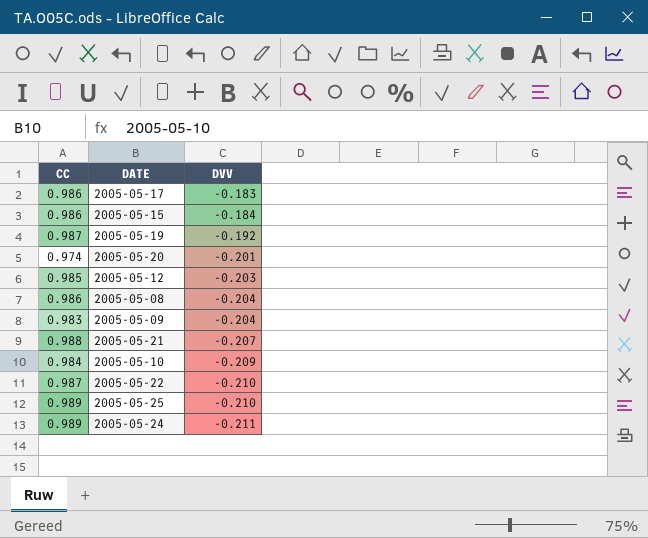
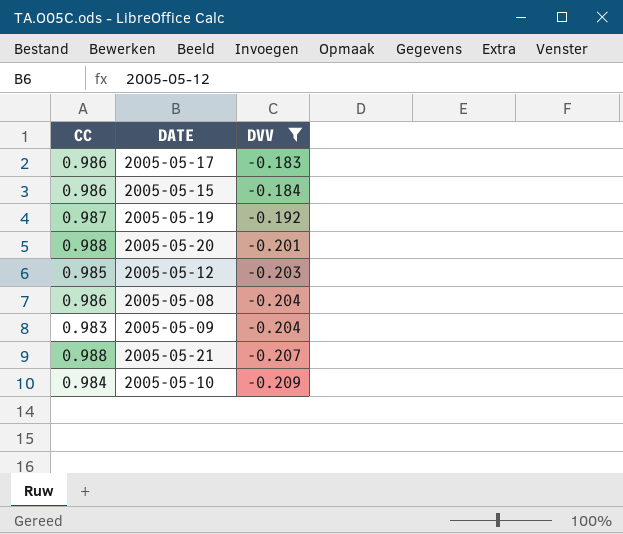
filter: none -> DVV >= -0.209
2005-05-20 | CC: 0.974 -> 0.988

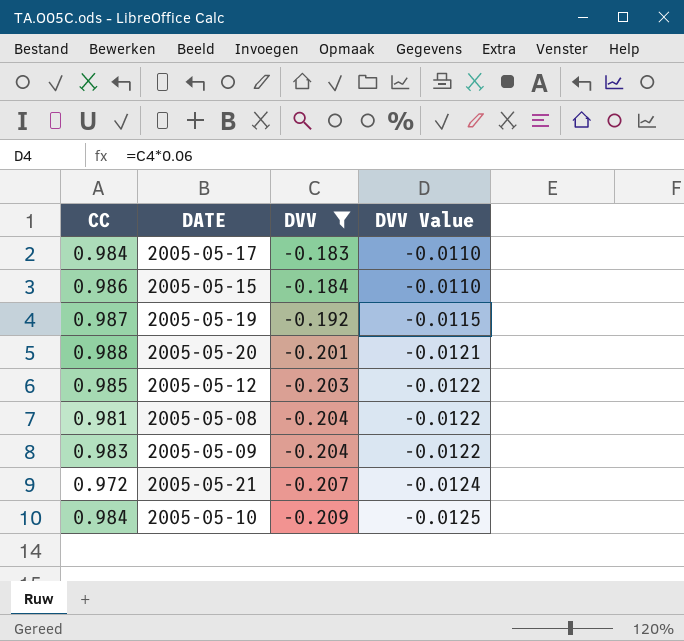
column DVV Value | formula: none -> [DVV] * 0.06
2005-05-17 | CC: 0.986 -> 0.984
2005-05-08 | CC: 0.986 -> 0.981
2005-05-21 | CC: 0.988 -> 0.972

